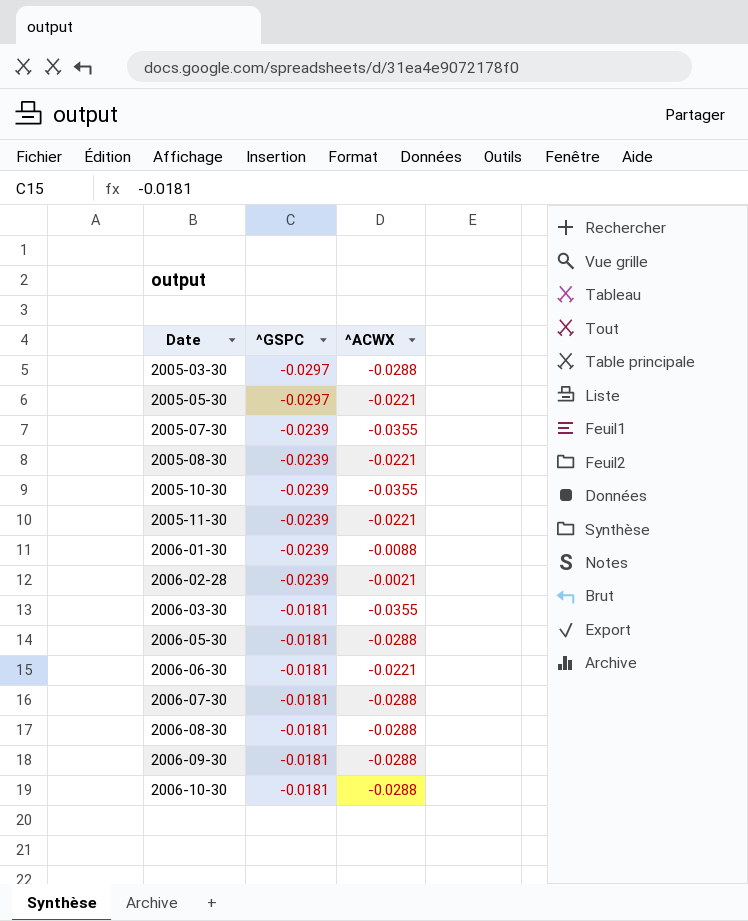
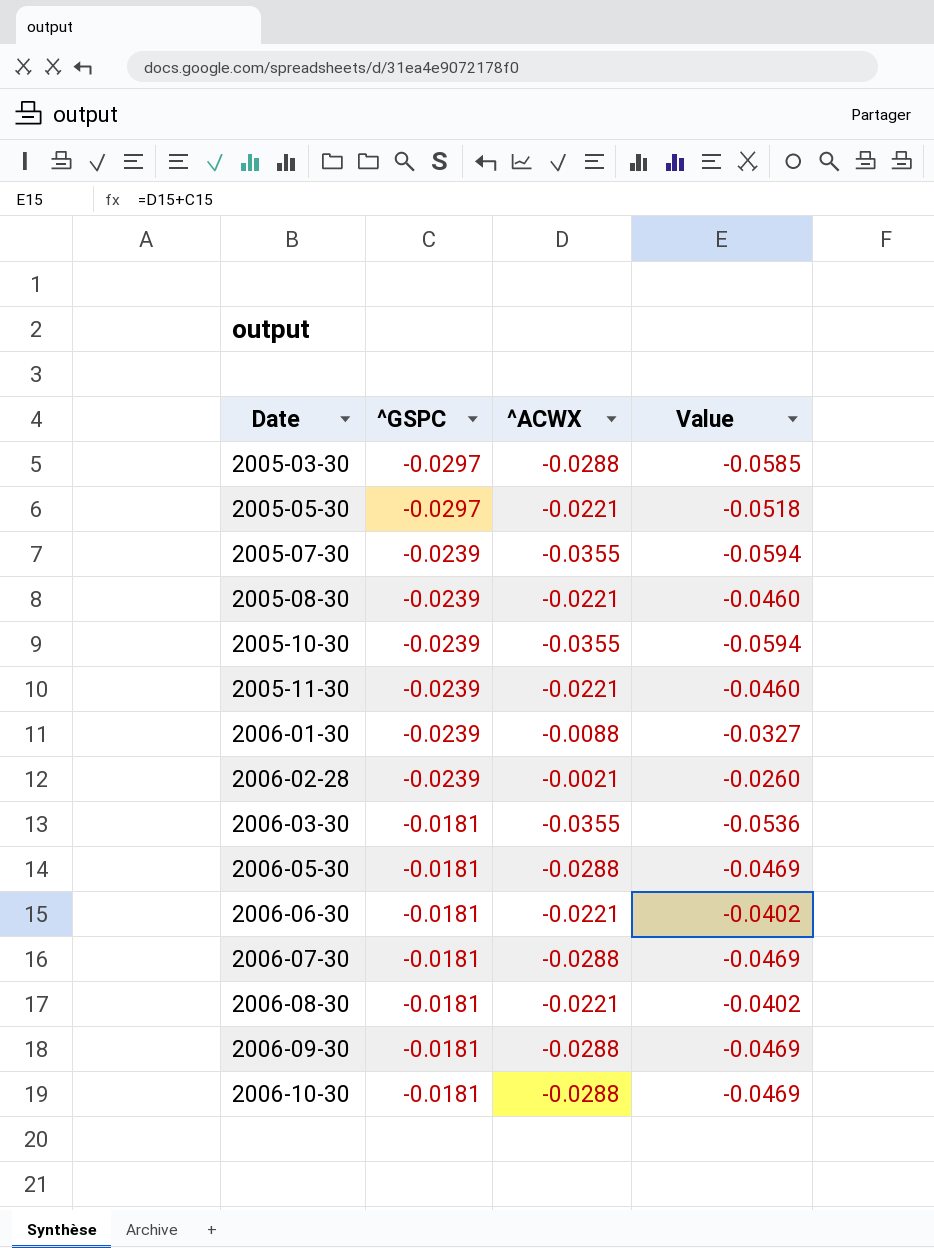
column Value | formula: none -> [^GSPC] + [^ACWX]
2006-08-30 | ^ACWX: -0.0288 -> -0.0221

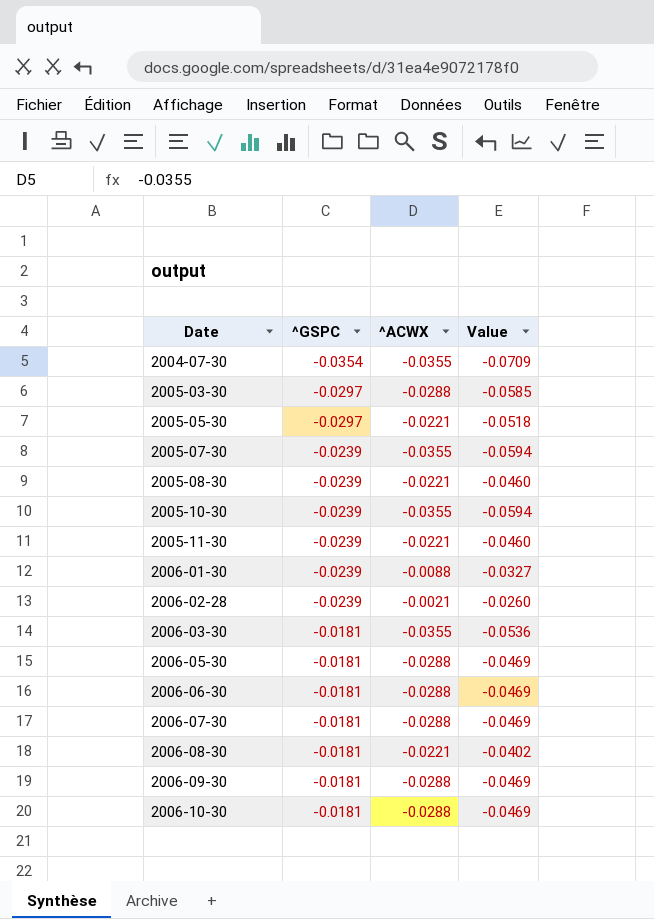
row 2004-07-30: none -> -0.0354 | -0.0355 | -0.0709
2006-06-30 | ^ACWX: -0.0221 -> -0.0288
2006-06-30 | Value: -0.0402 -> -0.0469

